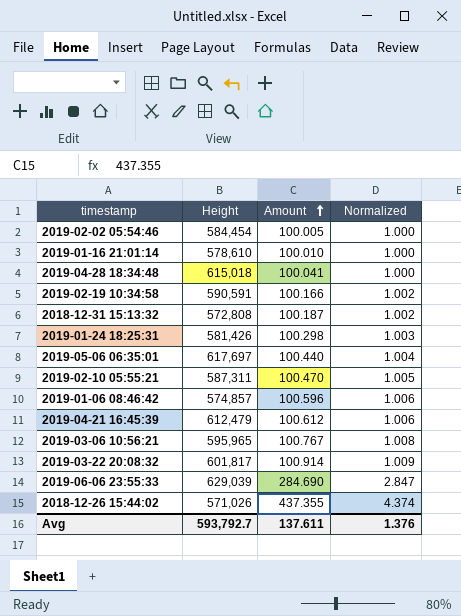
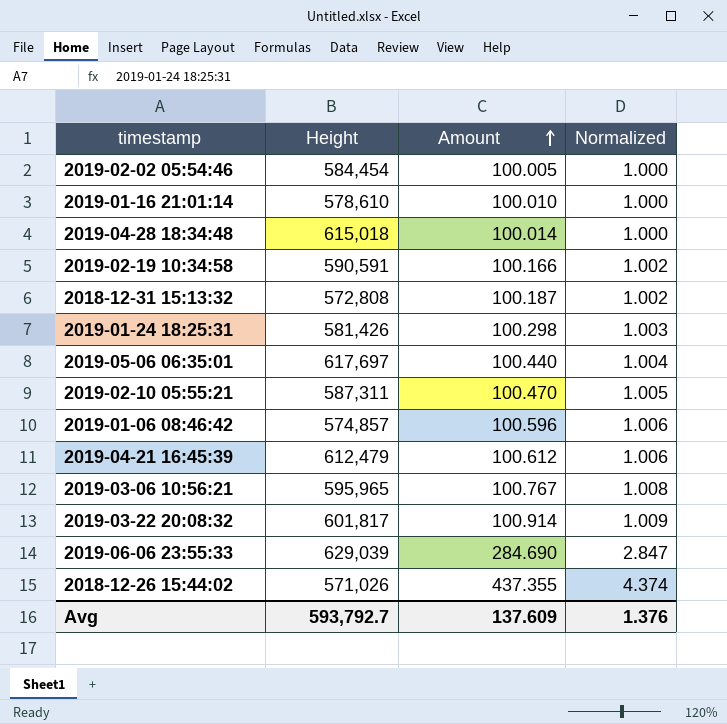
2019-04-28 18:34:48 | Amount: 100.041 -> 100.014
Avg | Amount: 137.611 -> 137.609

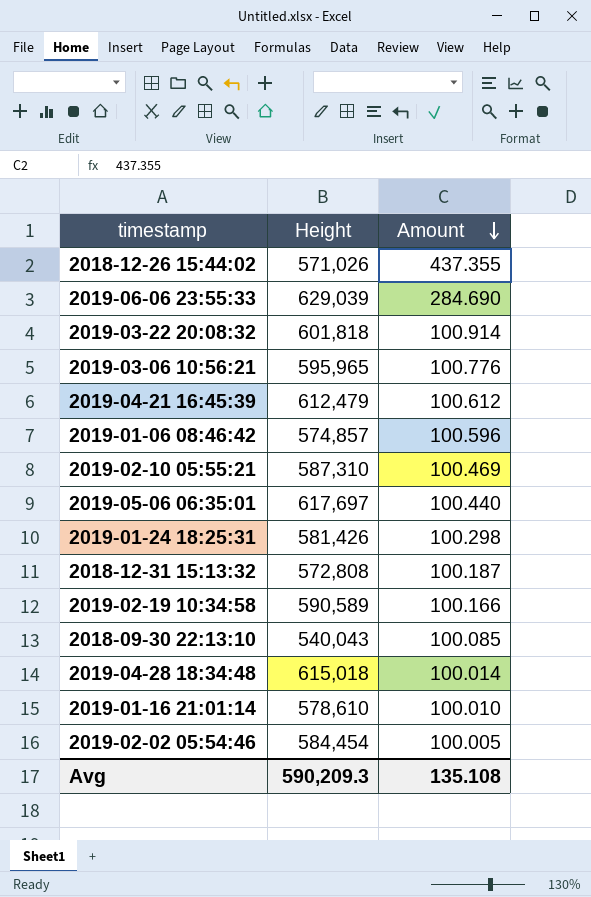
row order: Amount ascending -> Amount descending
column Normalized | formula: [Amount] * 0.01 -> none
2019-03-22 20:08:32 | Height: 601,817 -> 601,818
2019-03-06 10:56:21 | Amount: 100.767 -> 100.776
2019-02-10 05:55:21 | Height: 587,311 -> 587,310
2019-02-10 05:55:21 | Amount: 100.470 -> 100.469
2019-02-19 10:34:58 | Height: 590,591 -> 590,589
row 2018-09-30 22:13:10: none -> 540,043 | 100.085
Avg | Height: 593,792.7 -> 590,209.3
Avg | Amount: 137.609 -> 135.108

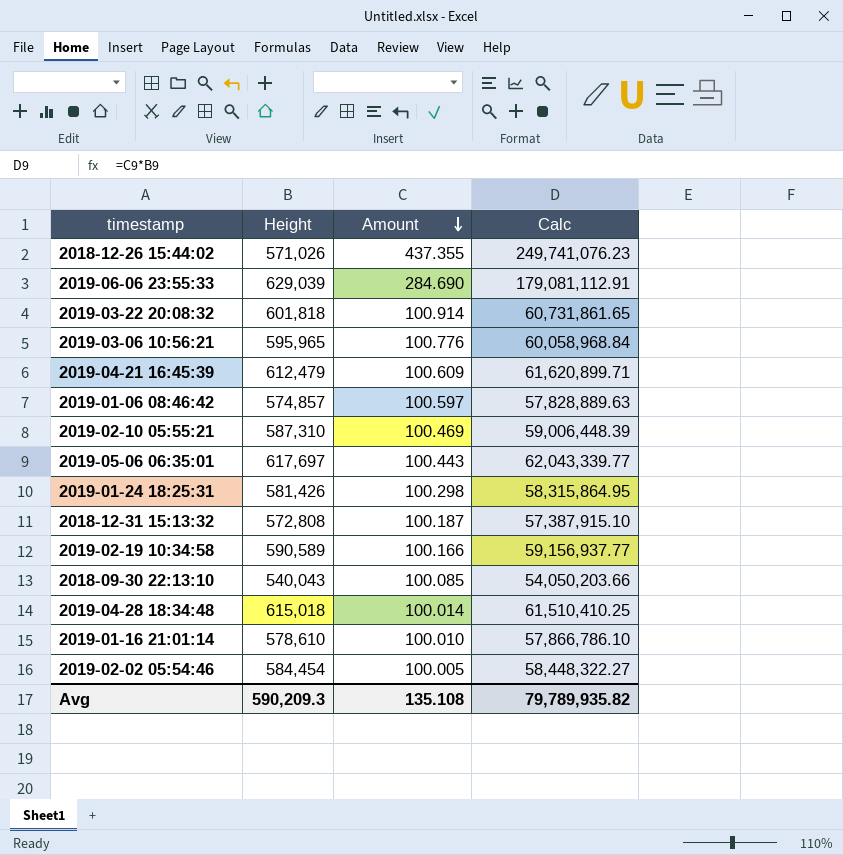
column Calc | formula: none -> [Height] * [Amount]
2019-04-21 16:45:39 | Amount: 100.612 -> 100.609
2019-01-06 08:46:42 | Amount: 100.596 -> 100.597
2019-05-06 06:35:01 | Amount: 100.440 -> 100.443

